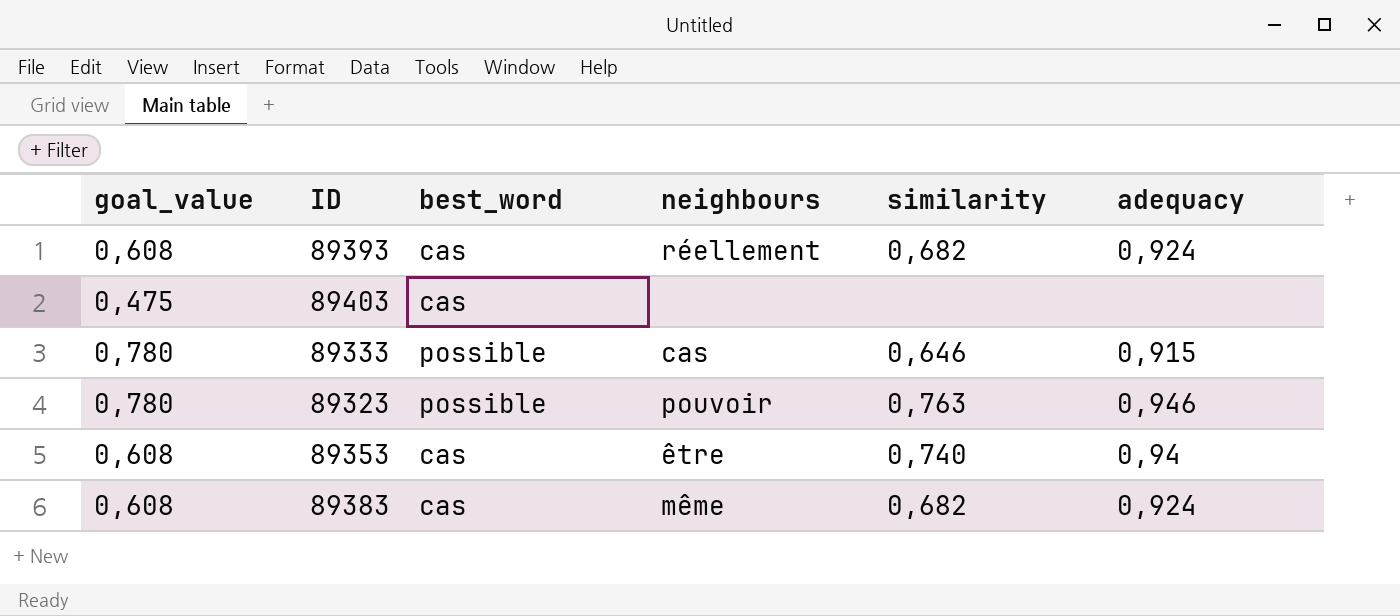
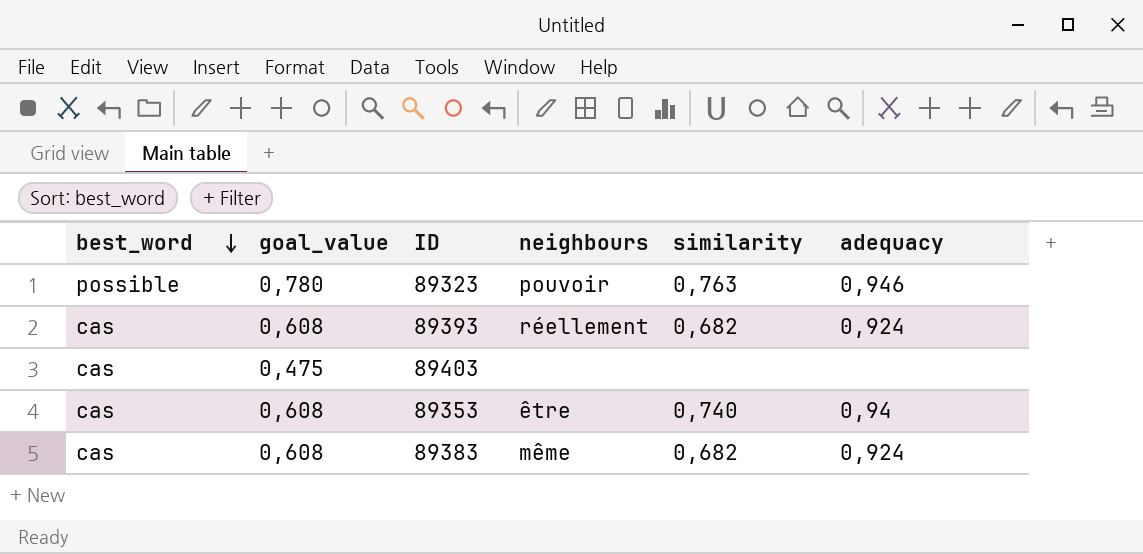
row order: none -> best_word descending
column best_word | position: 3 -> 1
row 89333: 0,780 | possible | cas | 0,646 | 0,915 -> none

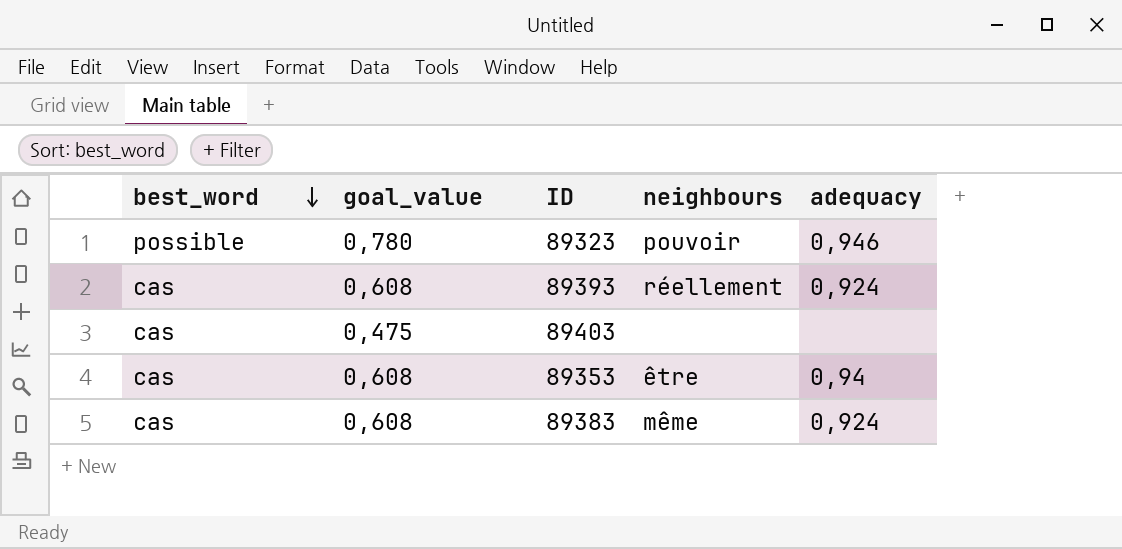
column similarity | position: 5 -> none

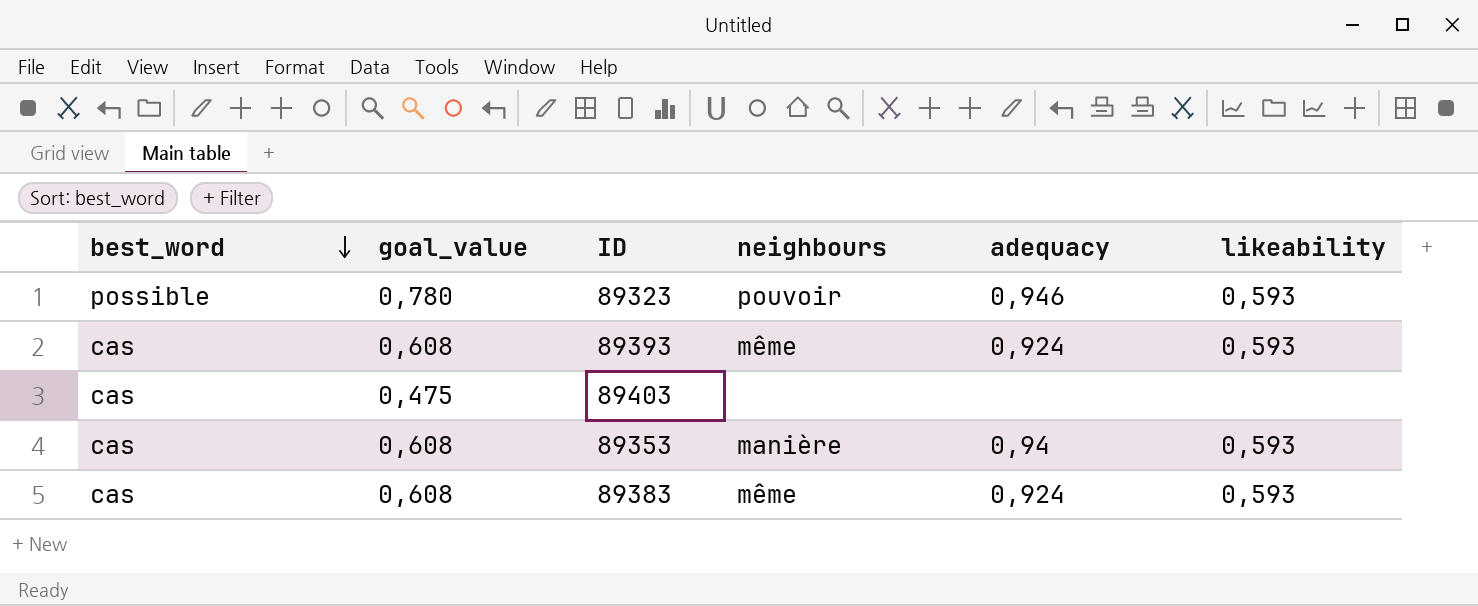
column likeability | position: none -> 6
89393 | neighbours: réellement -> même
89353 | neighbours: être -> manière

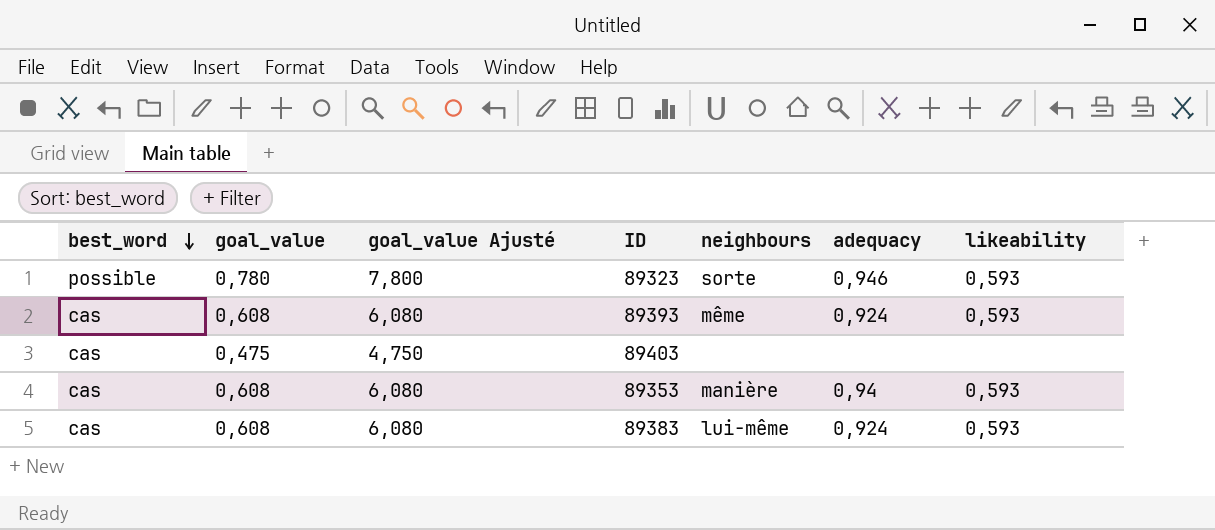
column goal_value Ajusté | formula: none -> [goal_value] * 10
89323 | neighbours: pouvoir -> sorte
89383 | neighbours: même -> lui-même

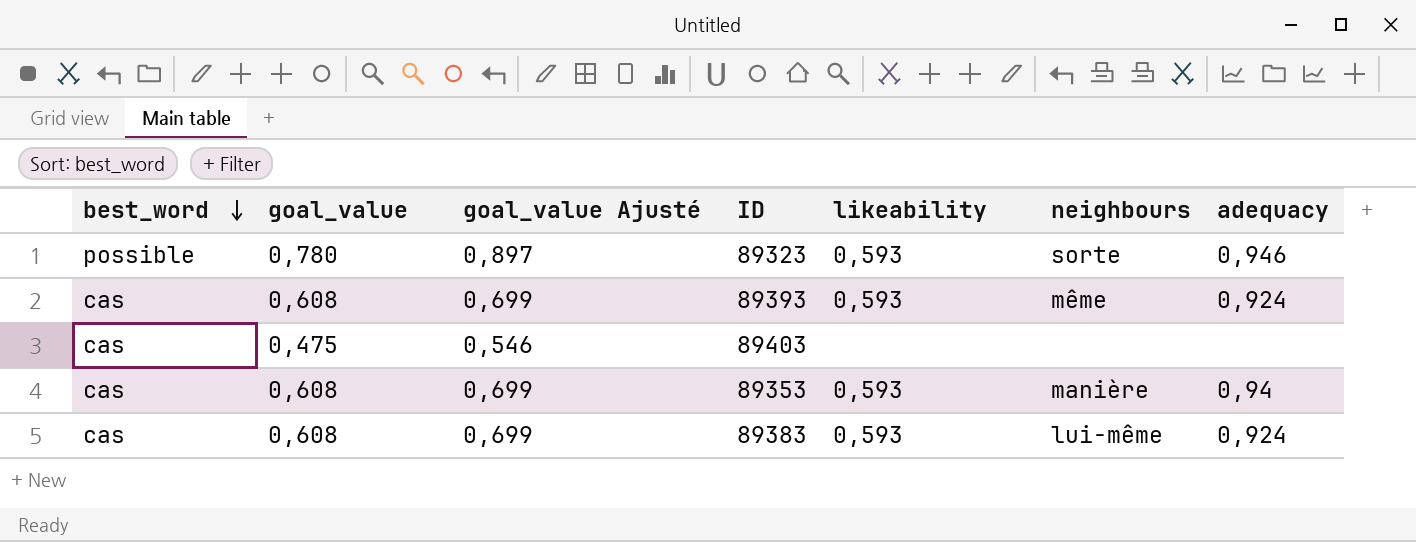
column goal_value Ajusté | formula: [goal_value] * 10 -> [goal_value] * 1,15
column likeability | position: 7 -> 5

